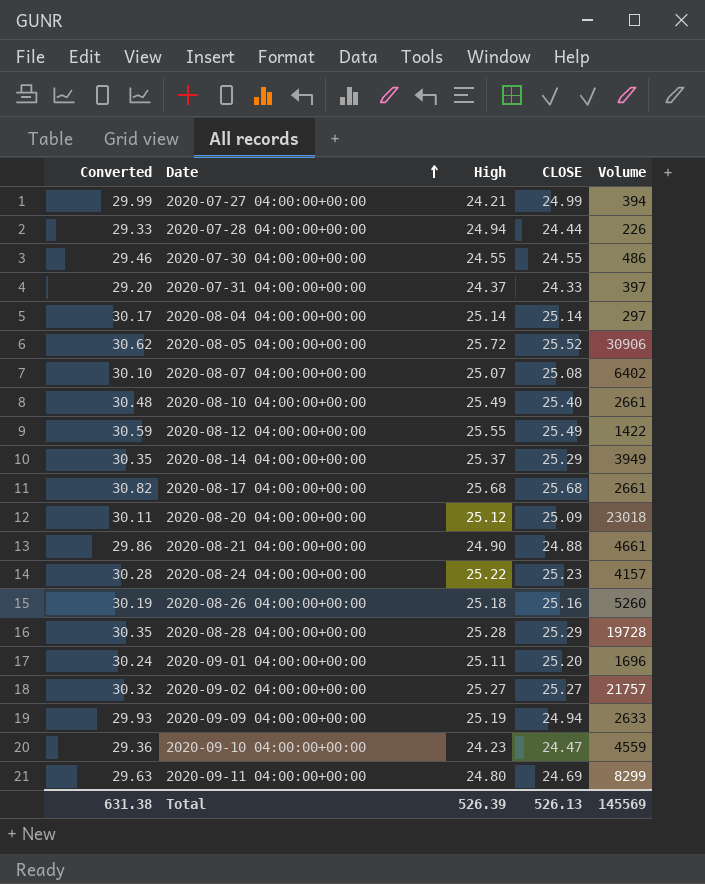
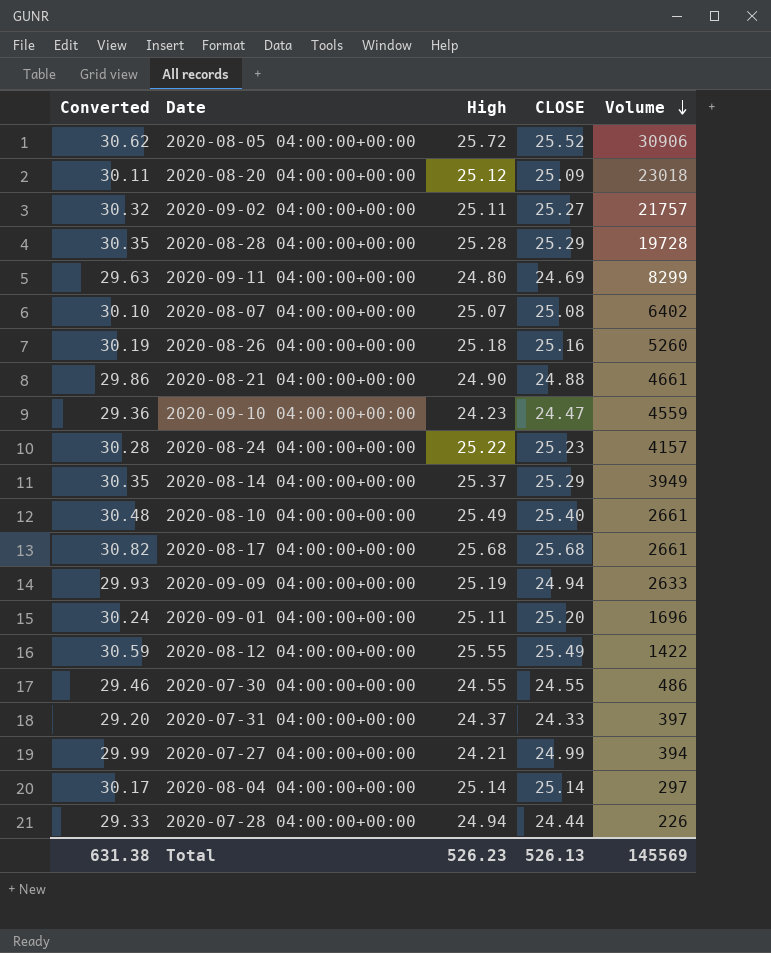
row order: Date ascending -> Volume descending
2020-09-02 04:00:00+00:00 | High: 25.27 -> 25.11
Total | High: 526.39 -> 526.23

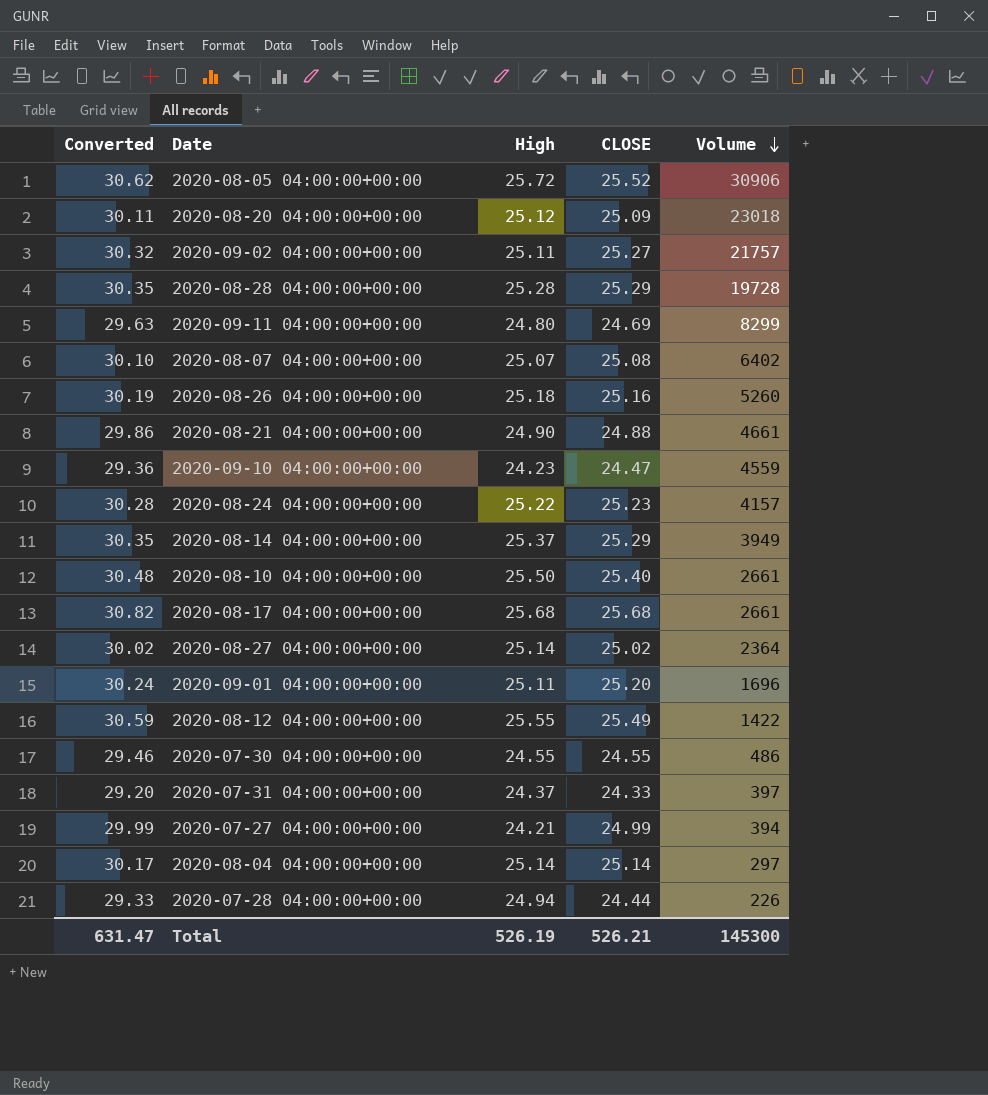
row 2020-09-09 04:00:00+00:00: 29.93 | 25.19 | 24.94 | 2633 -> none
2020-08-10 04:00:00+00:00 | High: 25.49 -> 25.50
row 2020-08-27 04:00:00+00:00: none -> 30.02 | 25.14 | 25.02 | 2364
Total | Converted: 631.38 -> 631.47
Total | High: 526.23 -> 526.19
Total | CLOSE: 526.13 -> 526.21
Total | Volume: 145569 -> 145300

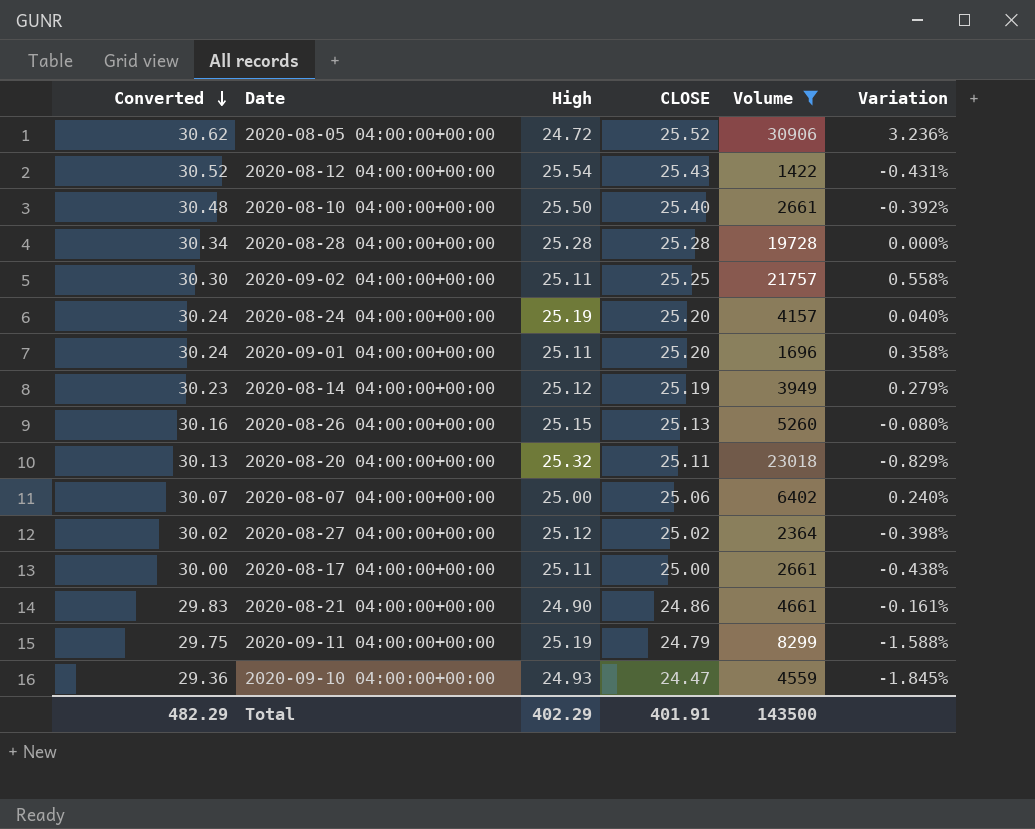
filter: none -> Volume >= 1422
row order: Volume descending -> Converted descending
column Variation | formula: none -> ([CLOSE] - [High]) / [High]
2020-08-05 04:00:00+00:00 | High: 25.72 -> 24.72
2020-08-12 04:00:00+00:00 | Converted: 30.59 -> 30.52
2020-08-12 04:00:00+00:00 | High: 25.55 -> 25.54
2020-08-12 04:00:00+00:00 | CLOSE: 25.49 -> 25.43
2020-08-28 04:00:00+00:00 | Converted: 30.35 -> 30.34
2020-08-28 04:00:00+00:00 | CLOSE: 25.29 -> 25.28
2020-09-02 04:00:00+00:00 | Converted: 30.32 -> 30.30
2020-09-02 04:00:00+00:00 | CLOSE: 25.27 -> 25.25
2020-08-24 04:00:00+00:00 | Converted: 30.28 -> 30.24
2020-08-24 04:00:00+00:00 | High: 25.22 -> 25.19
2020-08-24 04:00:00+00:00 | CLOSE: 25.23 -> 25.20
2020-08-14 04:00:00+00:00 | Converted: 30.35 -> 30.23
2020-08-14 04:00:00+00:00 | High: 25.37 -> 25.12
2020-08-14 04:00:00+00:00 | CLOSE: 25.29 -> 25.19
2020-08-26 04:00:00+00:00 | Converted: 30.19 -> 30.16
2020-08-26 04:00:00+00:00 | High: 25.18 -> 25.15
2020-08-26 04:00:00+00:00 | CLOSE: 25.16 -> 25.13
2020-08-20 04:00:00+00:00 | Converted: 30.11 -> 30.13
2020-08-20 04:00:00+00:00 | High: 25.12 -> 25.32
2020-08-20 04:00:00+00:00 | CLOSE: 25.09 -> 25.11
2020-08-07 04:00:00+00:00 | Converted: 30.10 -> 30.07
2020-08-07 04:00:00+00:00 | High: 25.07 -> 25.00
2020-08-07 04:00:00+00:00 | CLOSE: 25.08 -> 25.06
2020-08-27 04:00:00+00:00 | High: 25.14 -> 25.12
2020-08-17 04:00:00+00:00 | Converted: 30.82 -> 30.00
2020-08-17 04:00:00+00:00 | High: 25.68 -> 25.11
2020-08-17 04:00:00+00:00 | CLOSE: 25.68 -> 25.00
2020-08-21 04:00:00+00:00 | Converted: 29.86 -> 29.83
2020-08-21 04:00:00+00:00 | CLOSE: 24.88 -> 24.86
2020-09-11 04:00:00+00:00 | Converted: 29.63 -> 29.75
2020-09-11 04:00:00+00:00 | High: 24.80 -> 25.19
2020-09-11 04:00:00+00:00 | CLOSE: 24.69 -> 24.79
2020-09-10 04:00:00+00:00 | High: 24.23 -> 24.93
Total | Converted: 631.47 -> 482.29
Total | High: 526.19 -> 402.29
Total | CLOSE: 526.21 -> 401.91
Total | Volume: 145300 -> 143500

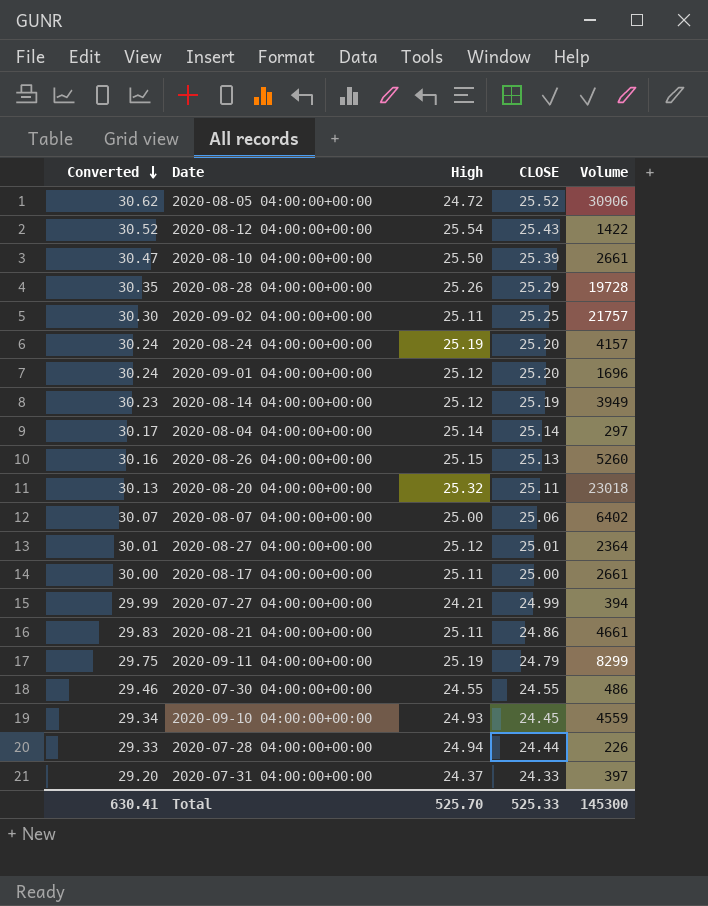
filter: Volume >= 1422 -> none
column Variation | formula: ([CLOSE] - [High]) / [High] -> none
2020-08-10 04:00:00+00:00 | Converted: 30.48 -> 30.47
2020-08-10 04:00:00+00:00 | CLOSE: 25.40 -> 25.39
2020-08-28 04:00:00+00:00 | Converted: 30.34 -> 30.35
2020-08-28 04:00:00+00:00 | High: 25.28 -> 25.26
2020-08-28 04:00:00+00:00 | CLOSE: 25.28 -> 25.29
2020-09-01 04:00:00+00:00 | High: 25.11 -> 25.12
2020-08-27 04:00:00+00:00 | Converted: 30.02 -> 30.01
2020-08-27 04:00:00+00:00 | CLOSE: 25.02 -> 25.01
2020-08-21 04:00:00+00:00 | High: 24.90 -> 25.11
2020-09-10 04:00:00+00:00 | Converted: 29.36 -> 29.34
2020-09-10 04:00:00+00:00 | CLOSE: 24.47 -> 24.45
Total | Converted: 482.29 -> 630.41
Total | High: 402.29 -> 525.70
Total | CLOSE: 401.91 -> 525.33
Total | Volume: 143500 -> 145300

